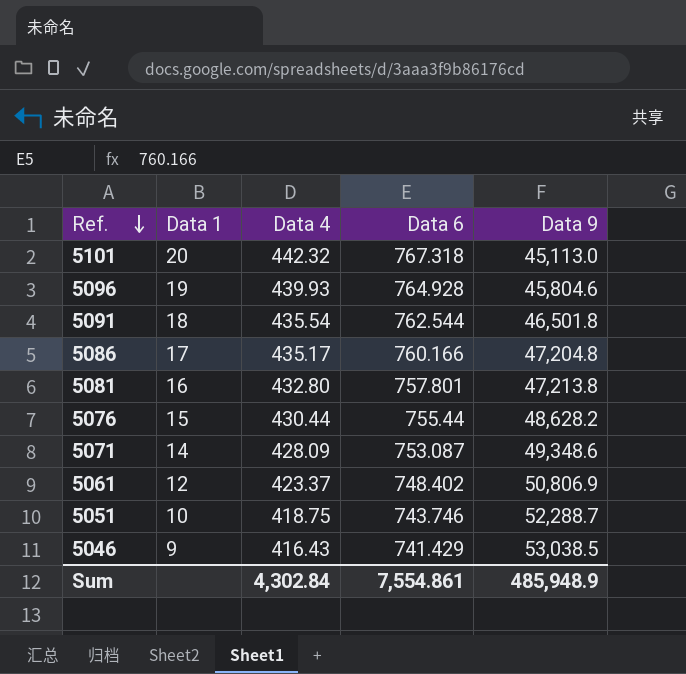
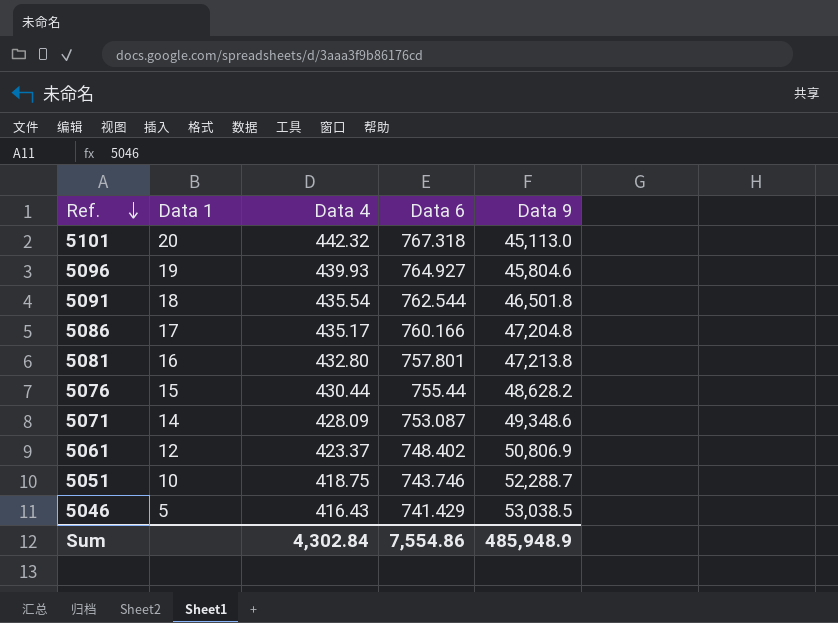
5096 | Data 6: 764.928 -> 764.927
5046 | Data 1: 9 -> 5
Sum | Data 6: 7,554.861 -> 7,554.86

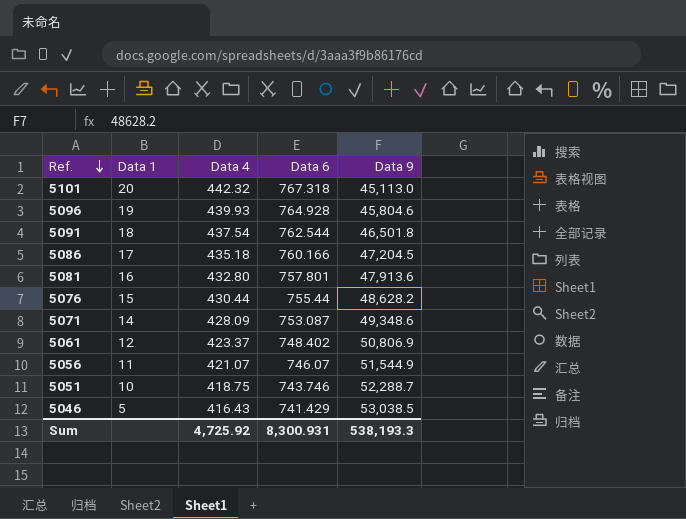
5096 | Data 6: 764.927 -> 764.928
5091 | Data 4: 435.54 -> 437.54
5086 | Data 4: 435.17 -> 435.18
5086 | Data 9: 47,204.8 -> 47,204.5
5081 | Data 9: 47,213.8 -> 47,913.6
row 5056: none -> 11 | 421.07 | 746.07 | 51,544.9
Sum | Data 4: 4,302.84 -> 4,725.92
Sum | Data 6: 7,554.86 -> 8,300.931
Sum | Data 9: 485,948.9 -> 538,193.3

